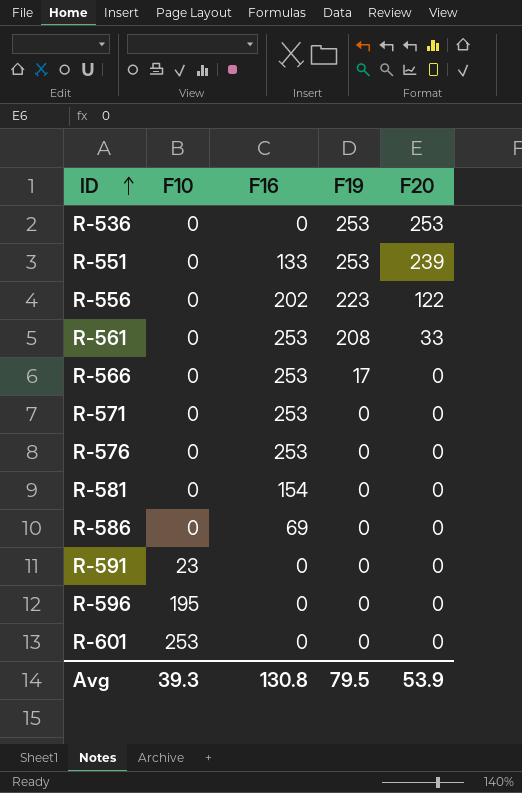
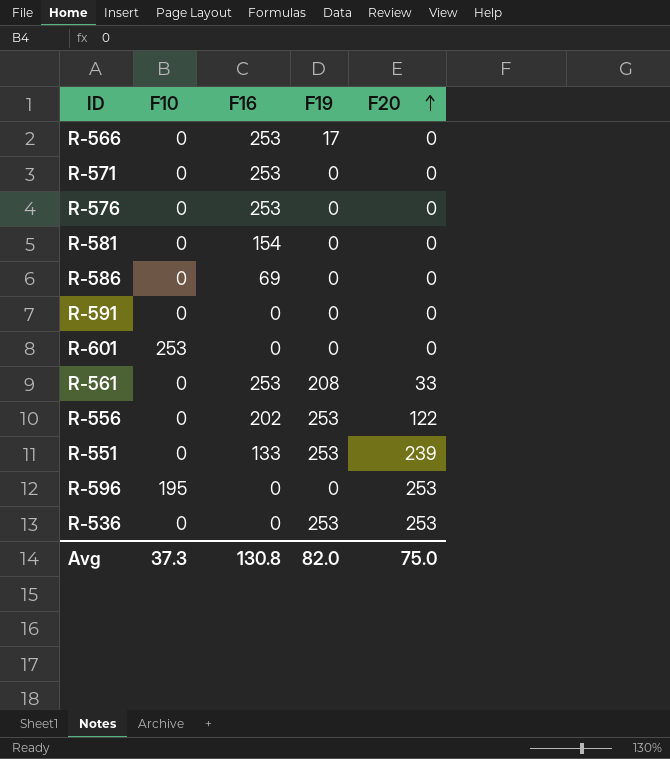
row order: ID ascending -> F20 ascending
R-591 | F10: 23 -> 0
R-556 | F19: 223 -> 253
R-596 | F20: 0 -> 253
Avg | F10: 39.3 -> 37.3
Avg | F19: 79.5 -> 82.0
Avg | F20: 53.9 -> 75.0

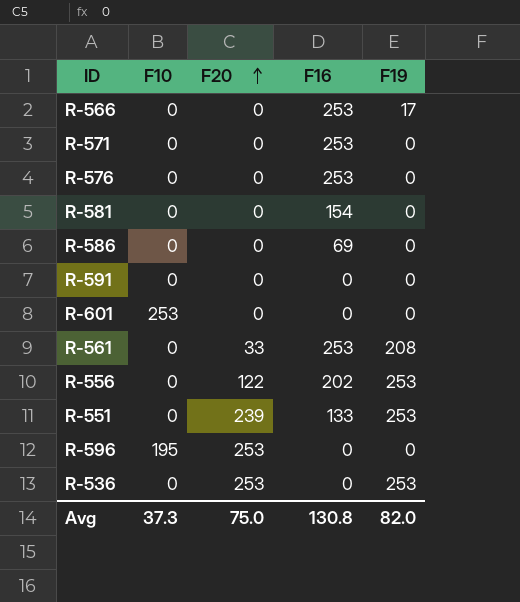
column F20 | position: 5 -> 3

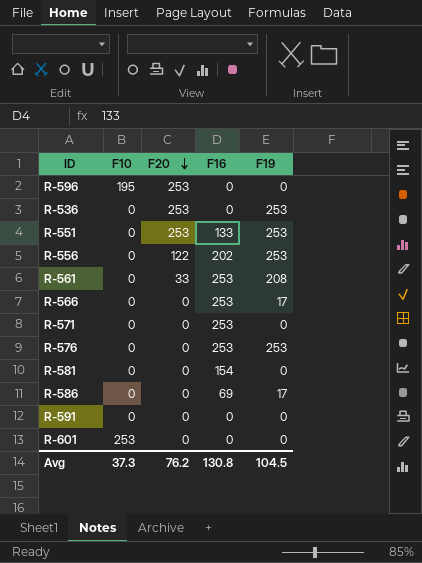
row order: F20 ascending -> F20 descending
R-551 | F20: 239 -> 253
R-576 | F19: 0 -> 253
R-586 | F19: 0 -> 17
Avg | F20: 75.0 -> 76.2
Avg | F19: 82.0 -> 104.5

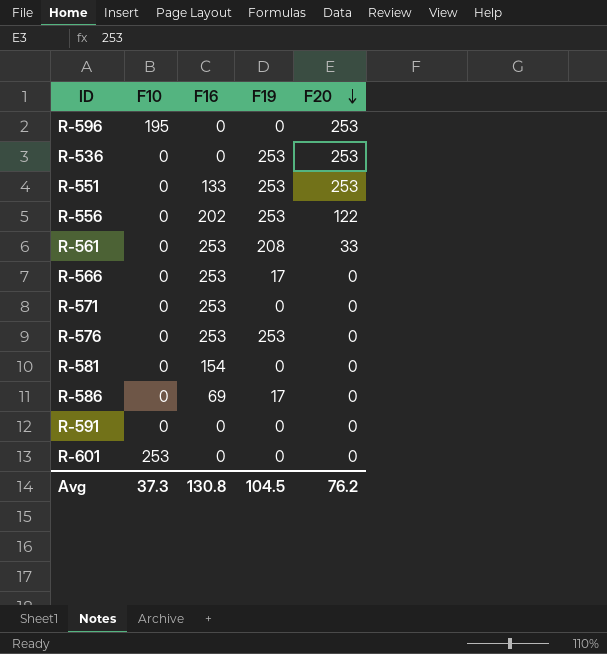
column F20 | position: 3 -> 5

